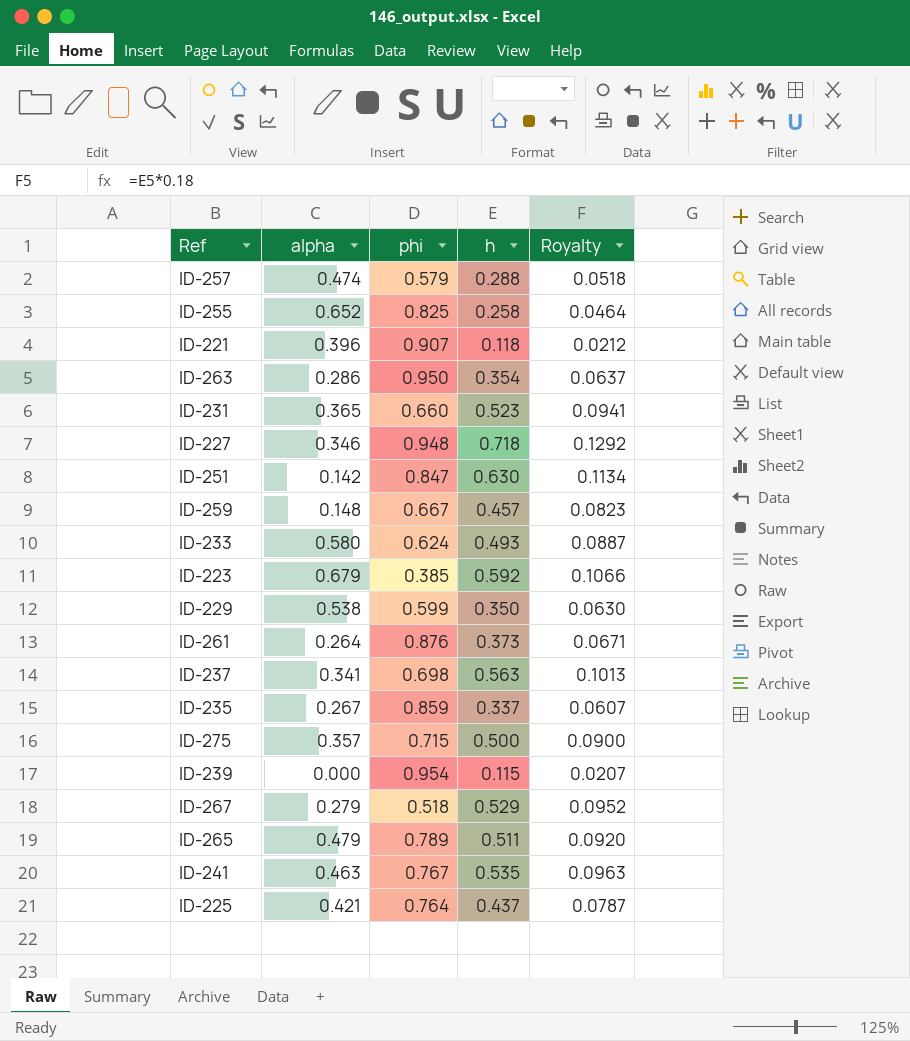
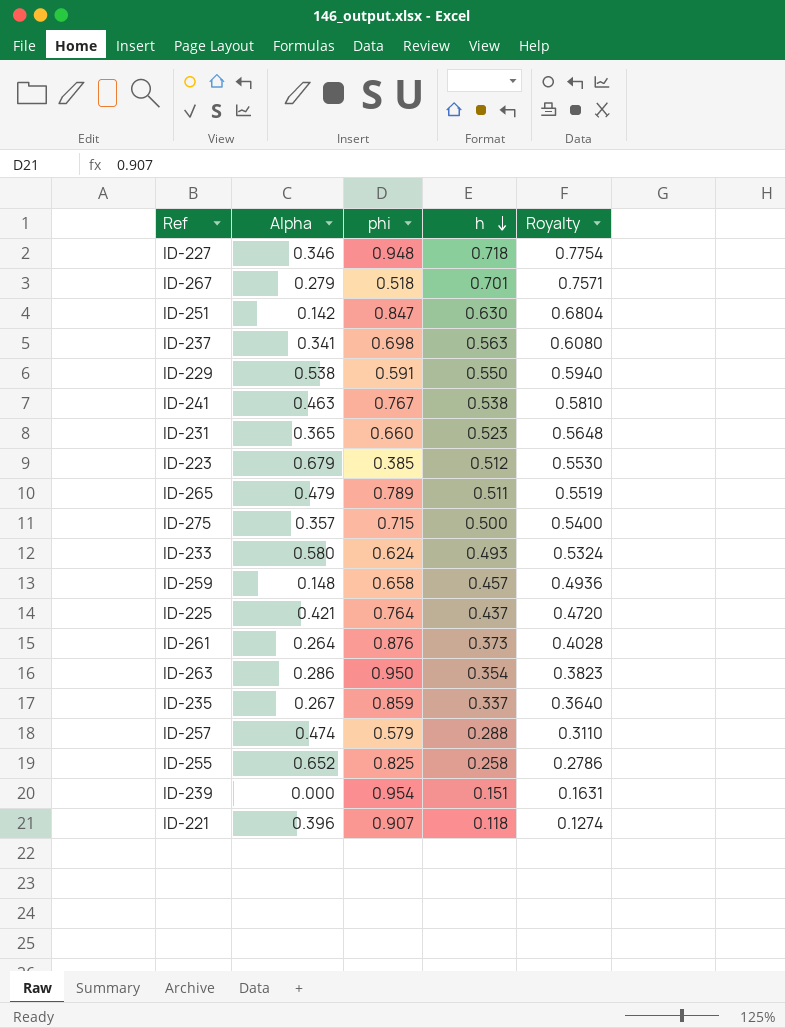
row order: none -> h descending
column name: alpha -> Alpha
column Royalty | formula: [h] * 0.18 -> [h] * 1.08
ID-267 | h: 0.529 -> 0.701
ID-229 | phi: 0.599 -> 0.591
ID-229 | h: 0.350 -> 0.550
ID-241 | h: 0.535 -> 0.538
ID-223 | h: 0.592 -> 0.512
ID-259 | phi: 0.667 -> 0.658
ID-239 | h: 0.115 -> 0.151

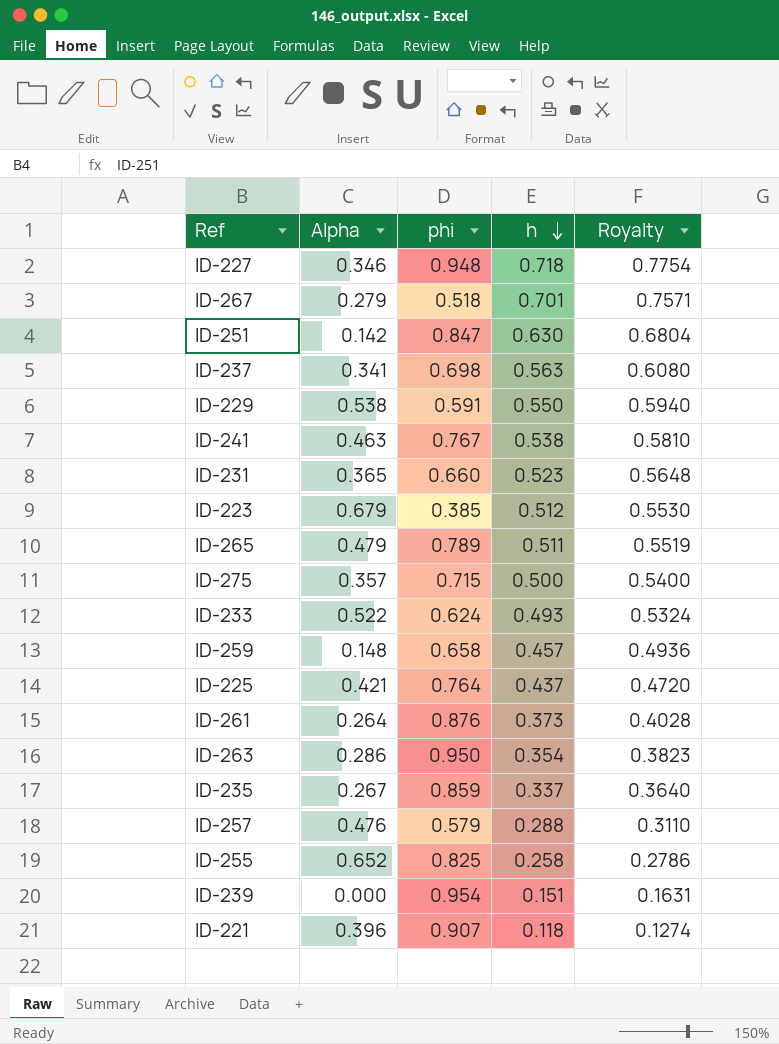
ID-233 | Alpha: 0.580 -> 0.522
ID-257 | Alpha: 0.474 -> 0.476

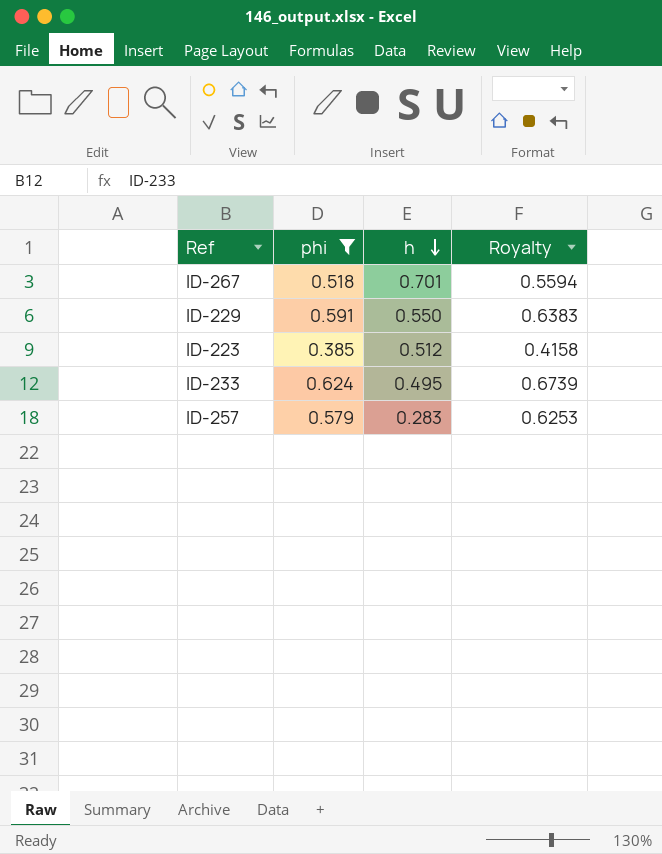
filter: none -> phi <= 0.624
column Alpha | position: 2 -> none
column Royalty | formula: [h] * 1.08 -> [phi] * 1.08
ID-233 | h: 0.493 -> 0.495
ID-257 | h: 0.288 -> 0.283

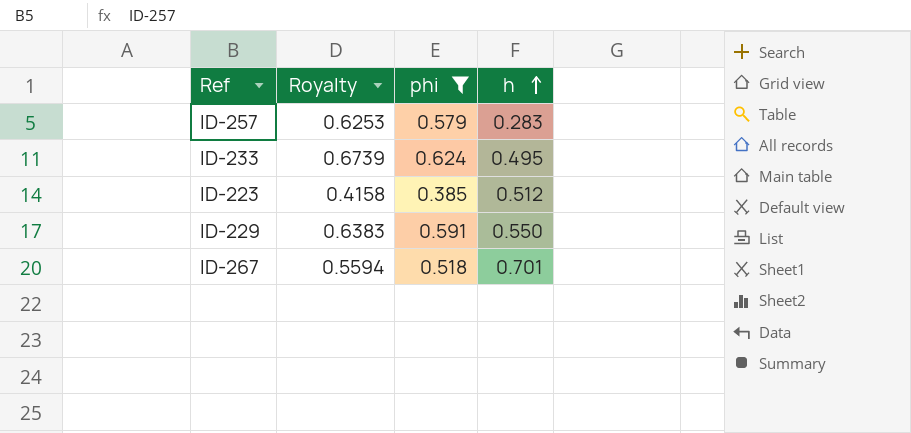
row order: h descending -> h ascending
column Royalty | position: 4 -> 2

